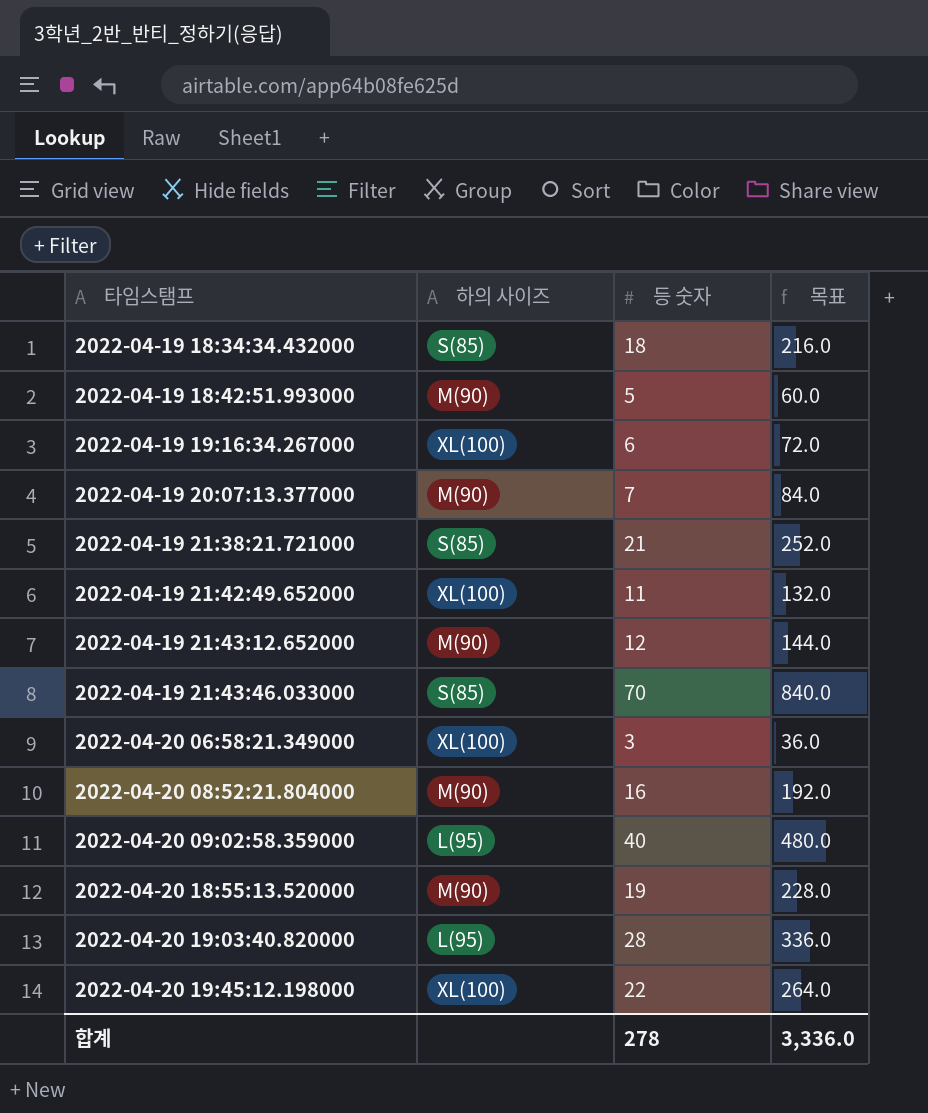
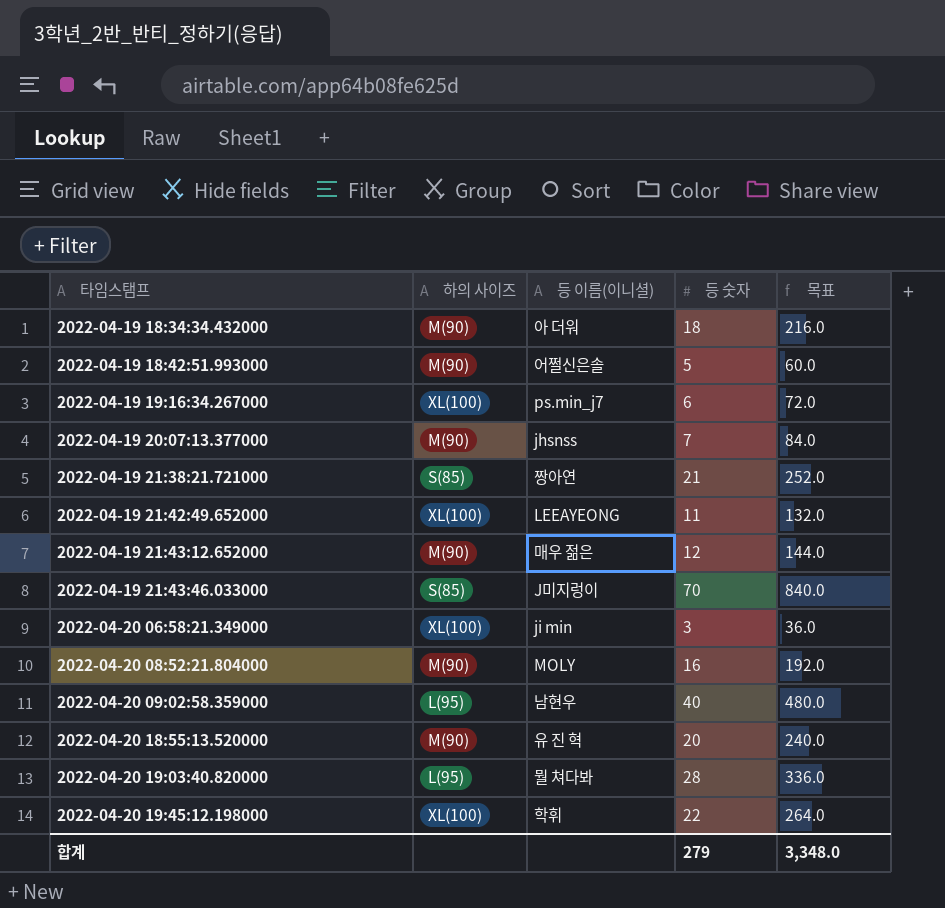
column 등 이름(이니셜) | position: none -> 3
2022-04-19 18:34:34.432000 | 하의 사이즈: S(85) -> M(90)
2022-04-20 18:55:13.520000 | 등 숫자: 19 -> 20
2022-04-20 18:55:13.520000 | 목표: 228.0 -> 240.0
합계 | 등 숫자: 278 -> 279
합계 | 목표: 3,336.0 -> 3,348.0

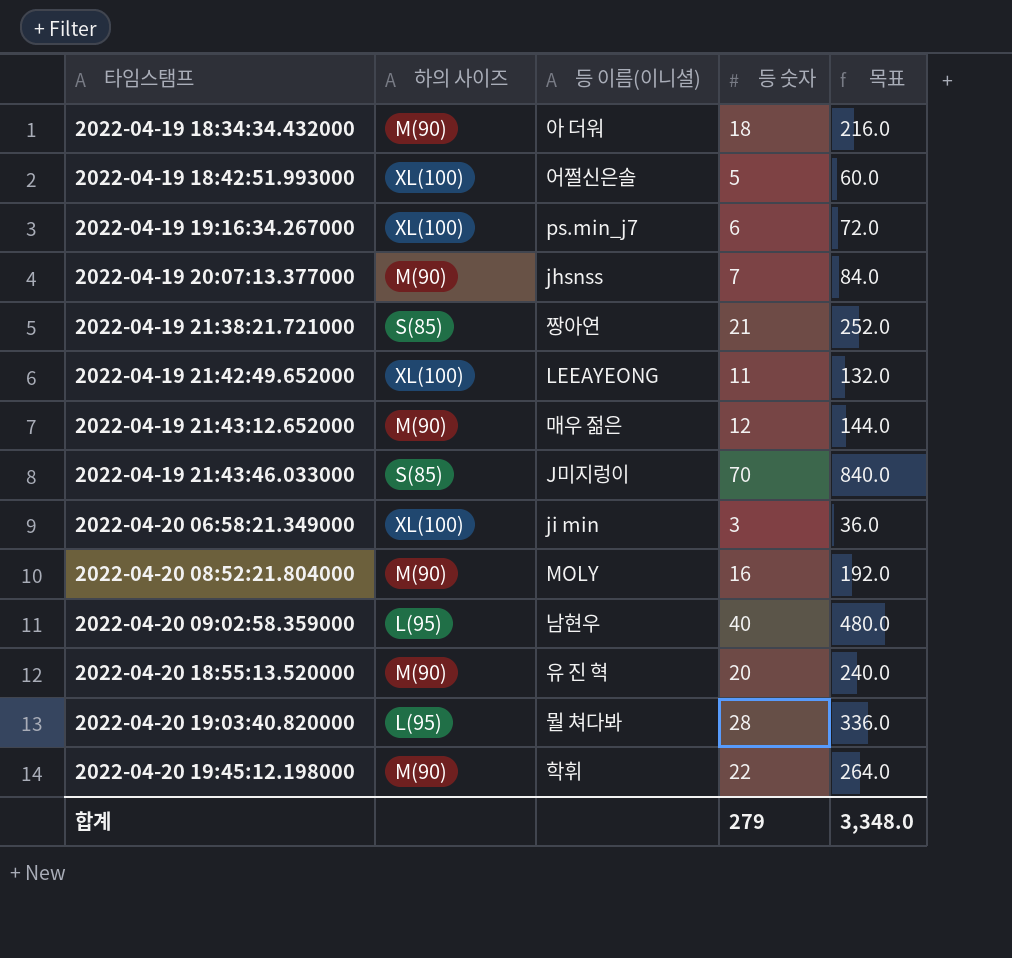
2022-04-19 18:42:51.993000 | 하의 사이즈: M(90) -> XL(100)
2022-04-20 19:45:12.198000 | 하의 사이즈: XL(100) -> M(90)

